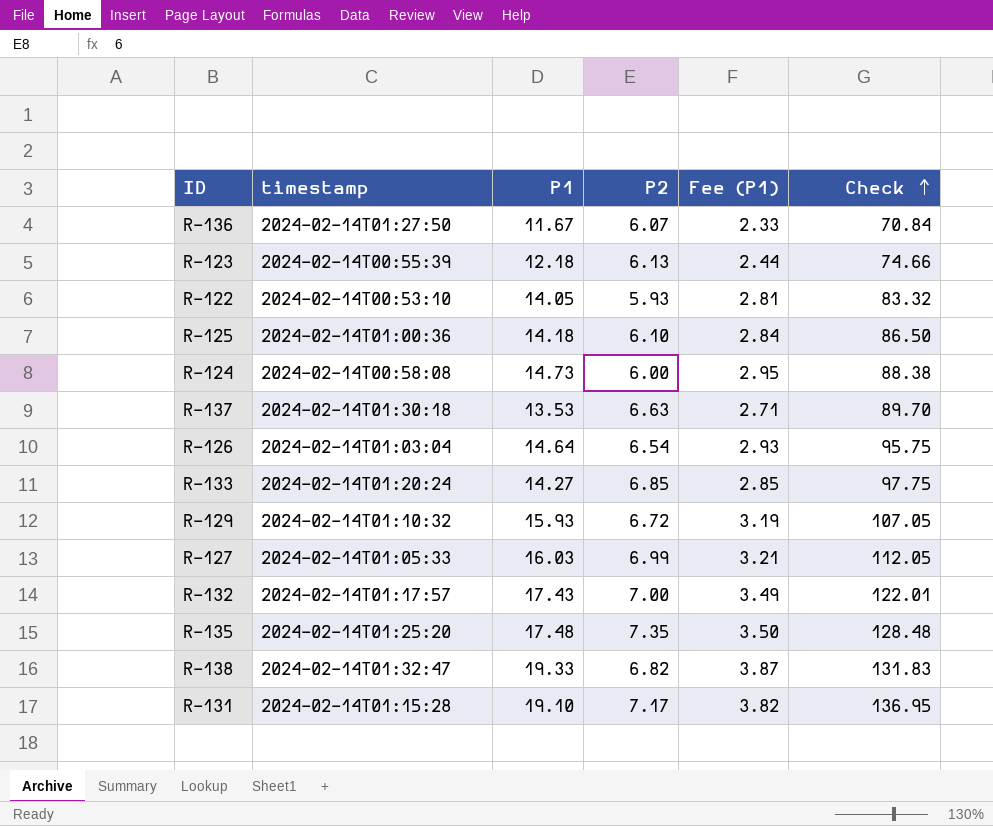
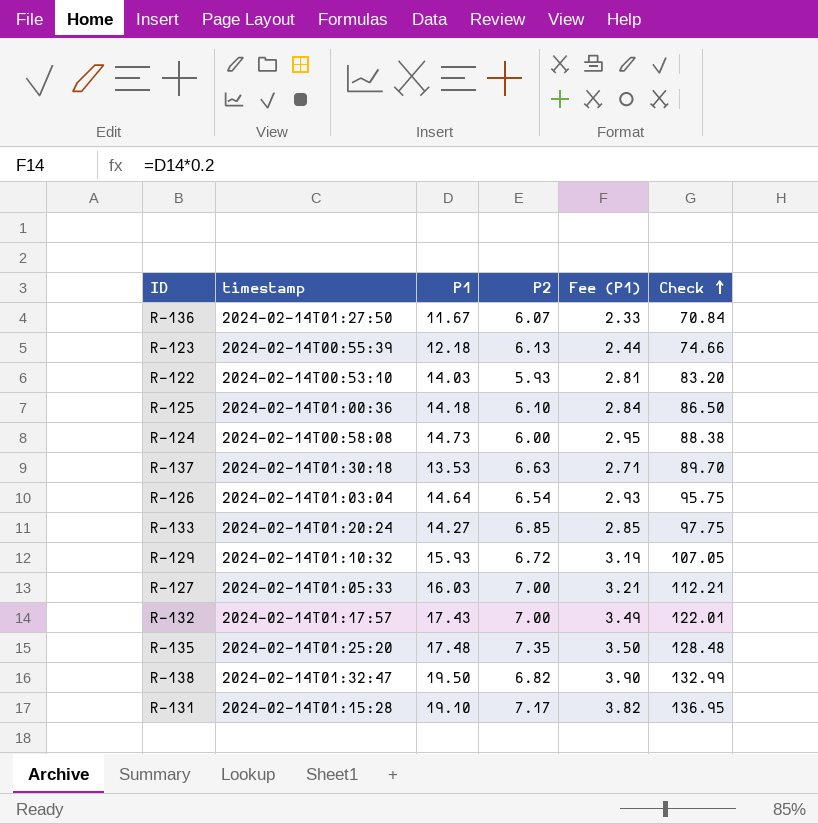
R-122 | P1: 14.05 -> 14.03
R-122 | Check: 83.32 -> 83.20
R-127 | P2: 6.99 -> 7.00
R-127 | Check: 112.05 -> 112.21
R-138 | P1: 19.33 -> 19.50
R-138 | Fee (P1): 3.87 -> 3.90
R-138 | Check: 131.83 -> 132.99

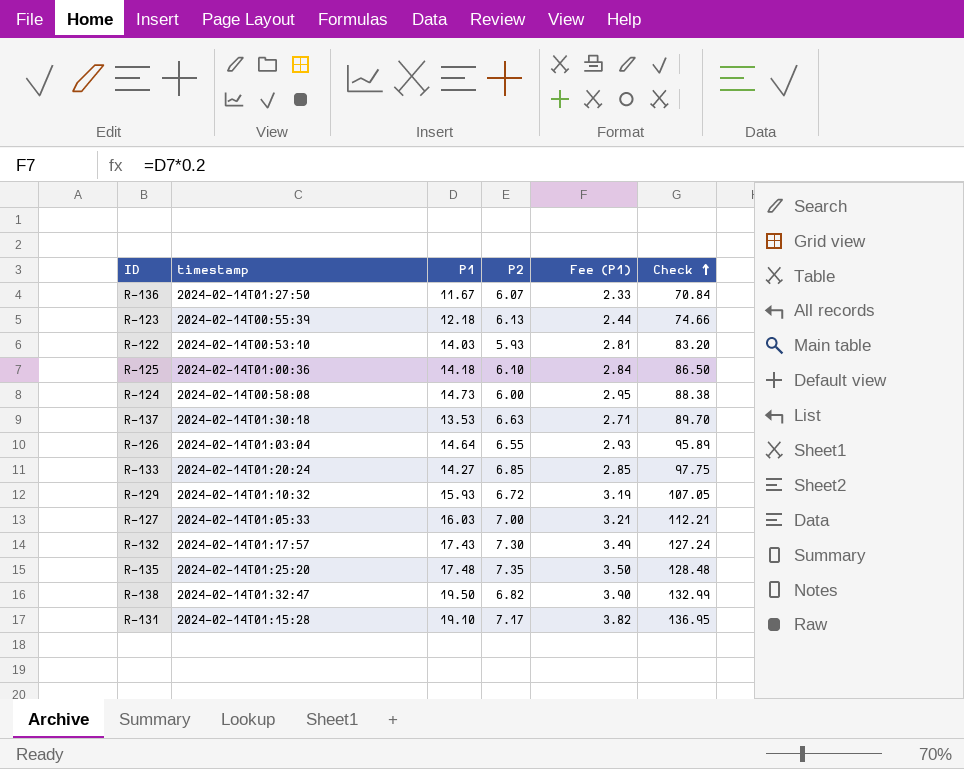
R-126 | P2: 6.54 -> 6.55
R-126 | Check: 95.75 -> 95.89
R-132 | P2: 7.00 -> 7.30
R-132 | Check: 122.01 -> 127.24

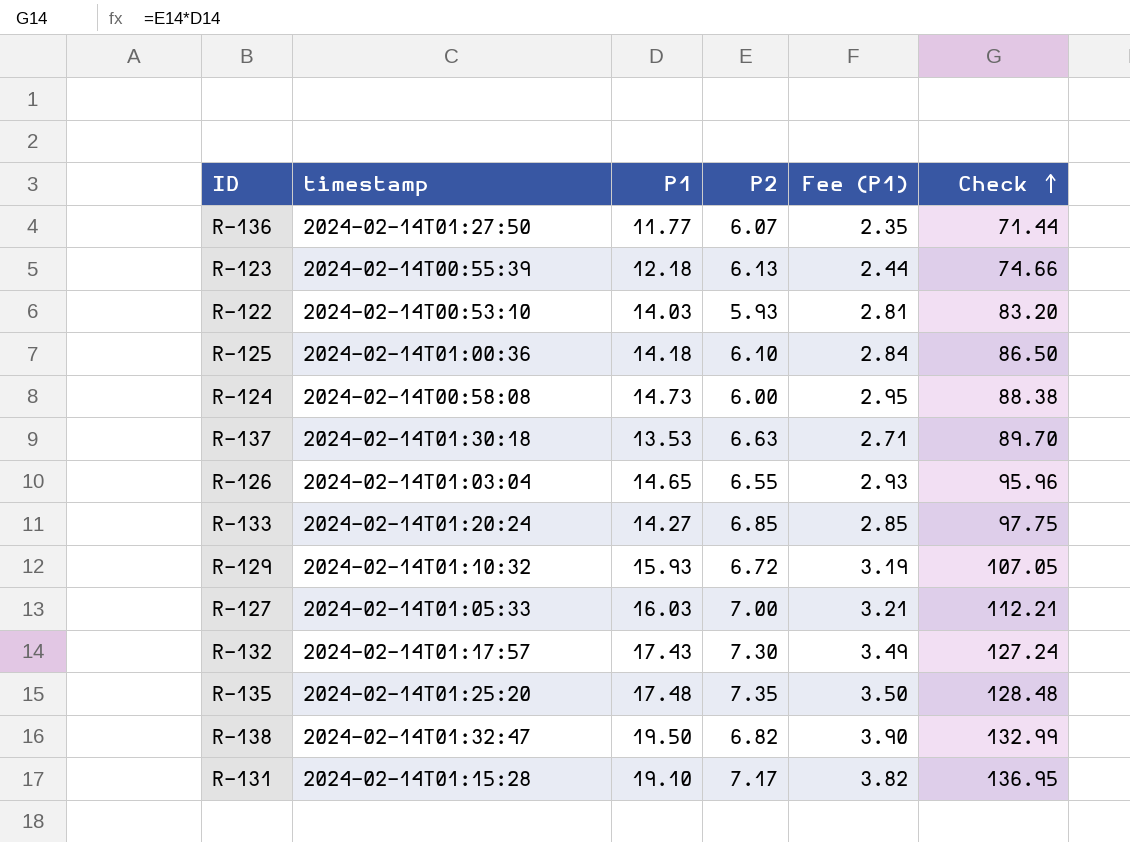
R-136 | P1: 11.67 -> 11.77
R-136 | Fee (P1): 2.33 -> 2.35
R-136 | Check: 70.84 -> 71.44
R-126 | P1: 14.64 -> 14.65
R-126 | Check: 95.89 -> 95.96

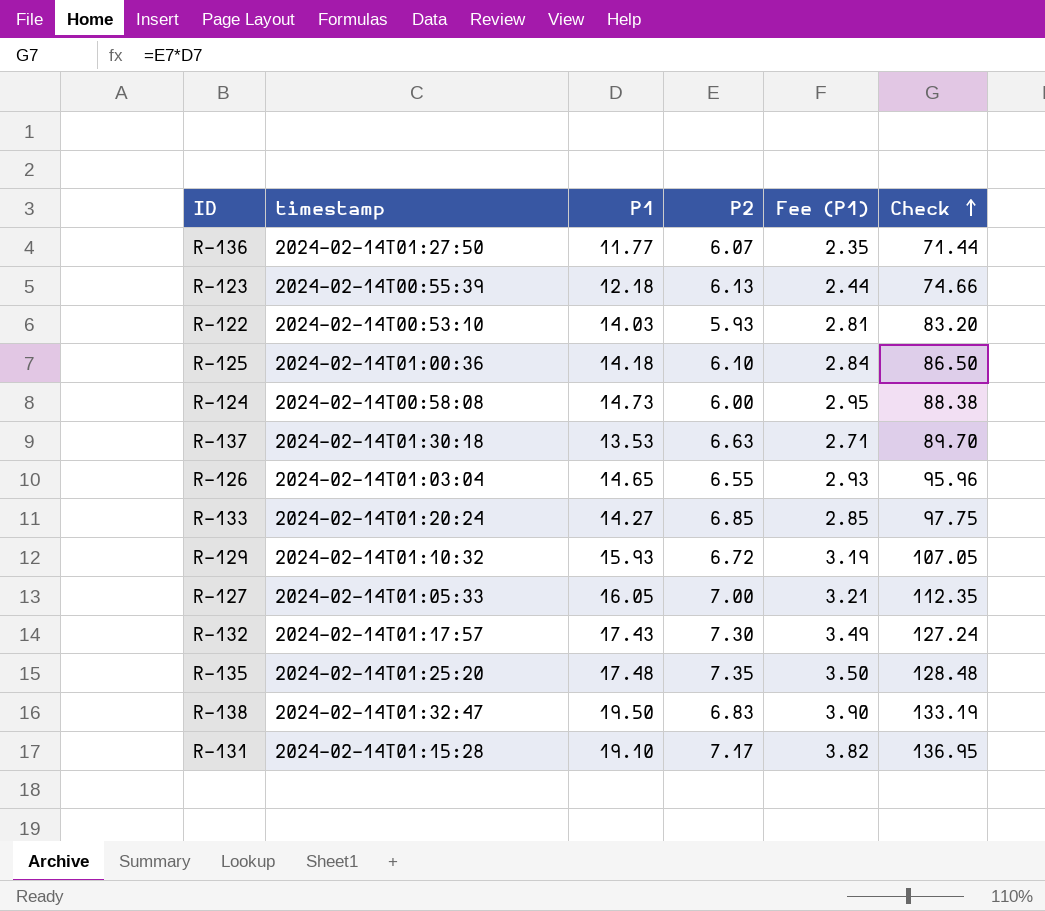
R-127 | P1: 16.03 -> 16.05
R-127 | Check: 112.21 -> 112.35
R-138 | P2: 6.82 -> 6.83
R-138 | Check: 132.99 -> 133.19

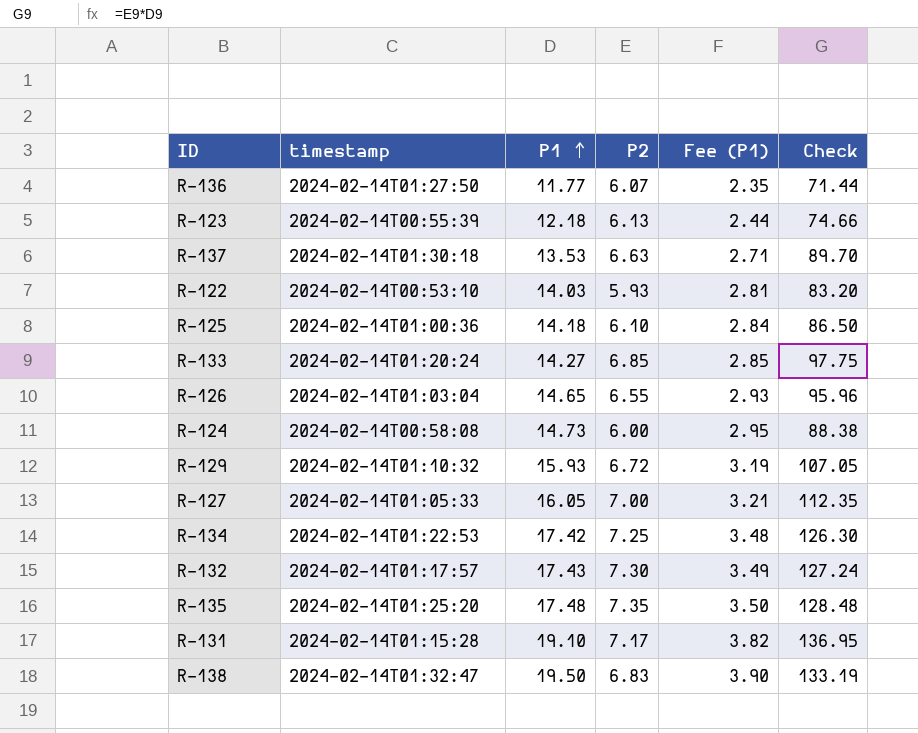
row order: Check ascending -> P1 ascending
row R-134: none -> 2024-02-14T01:22:53 | 17.42 | 7.25 | 3.48 | 126.30

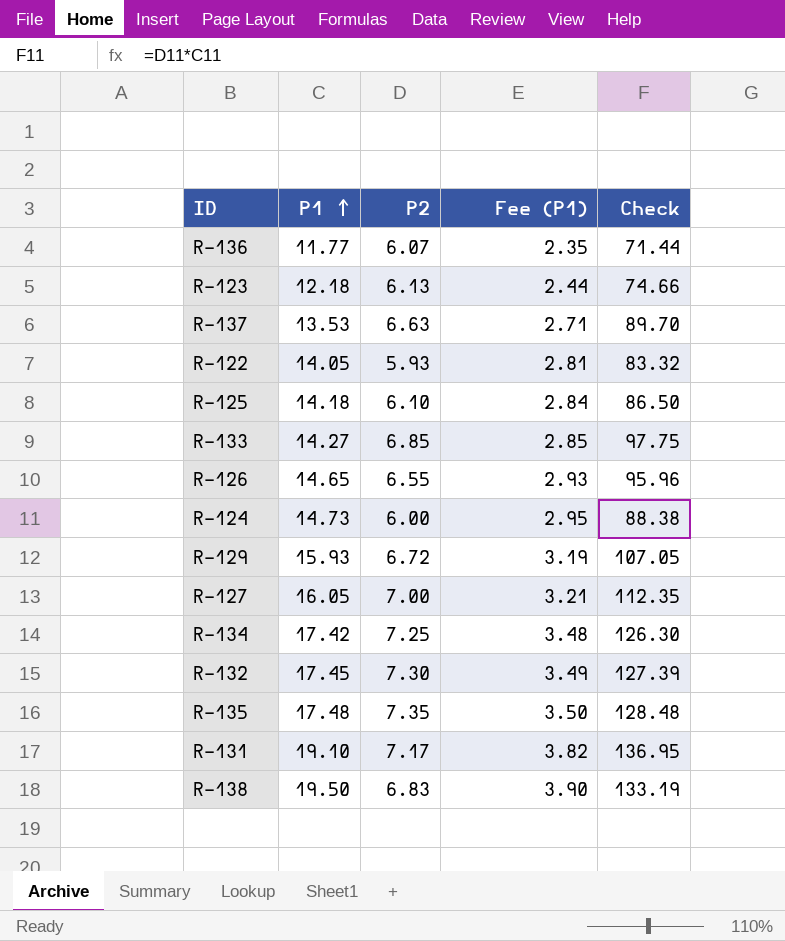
column timestamp | position: 2 -> none
R-122 | P1: 14.03 -> 14.05
R-122 | Check: 83.20 -> 83.32
R-132 | P1: 17.43 -> 17.45
R-132 | Check: 127.24 -> 127.39

